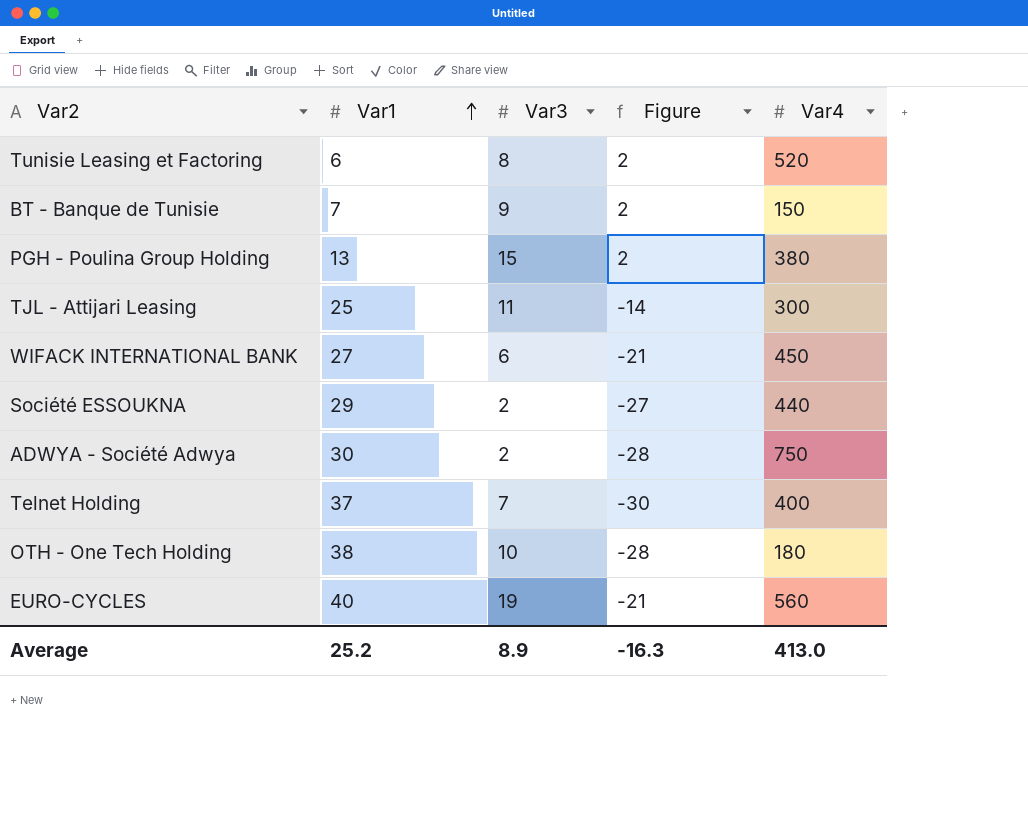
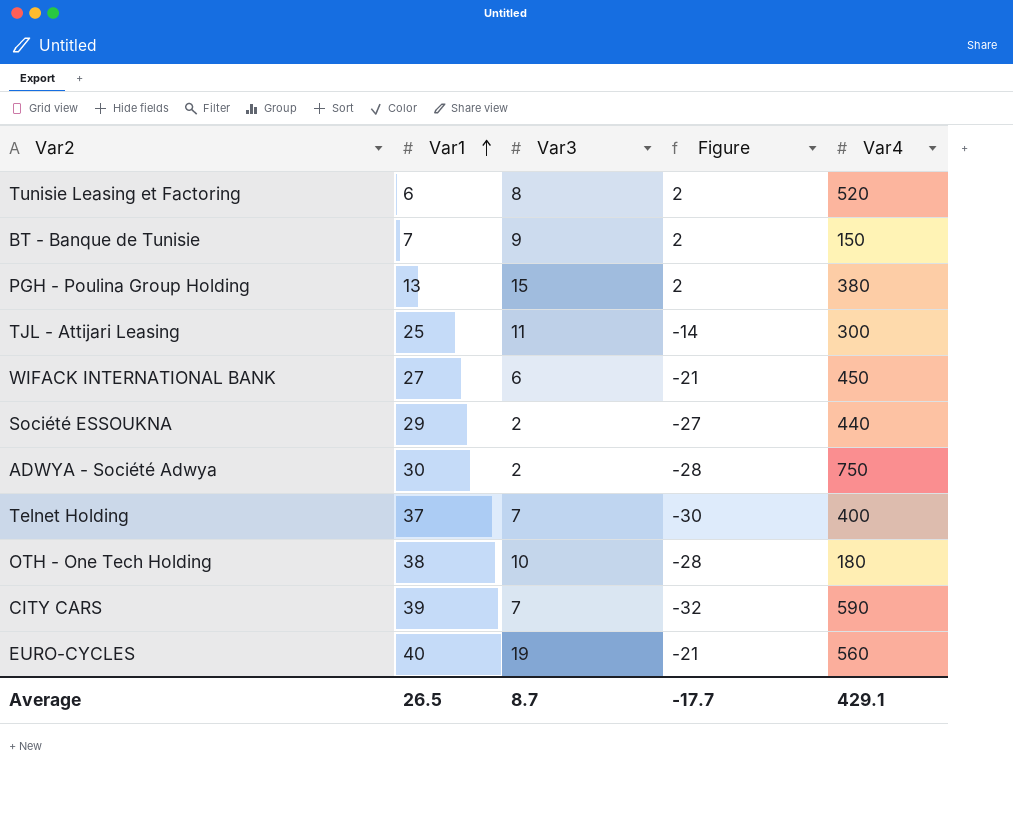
row CITY CARS: none -> 39 | 7 | -32 | 590
Average | Var1: 25.2 -> 26.5
Average | Var3: 8.9 -> 8.7
Average | Figure: -16.3 -> -17.7
Average | Var4: 413.0 -> 429.1

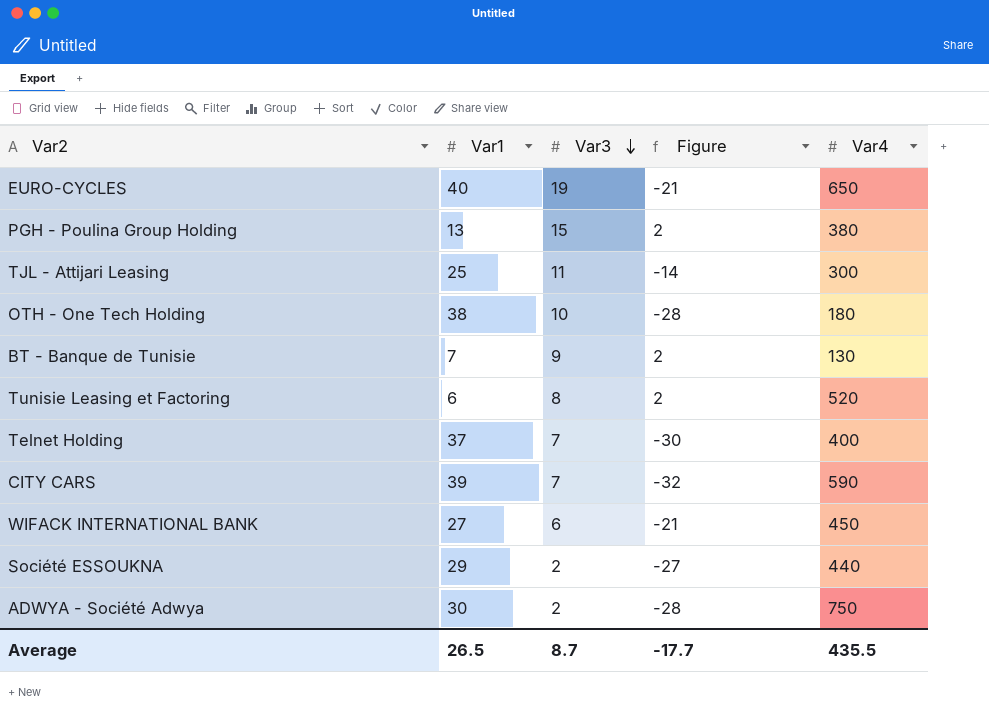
row order: Var1 ascending -> Var3 descending
EURO-CYCLES | Var4: 560 -> 650
BT - Banque de Tunisie | Var4: 150 -> 130
Average | Var4: 429.1 -> 435.5

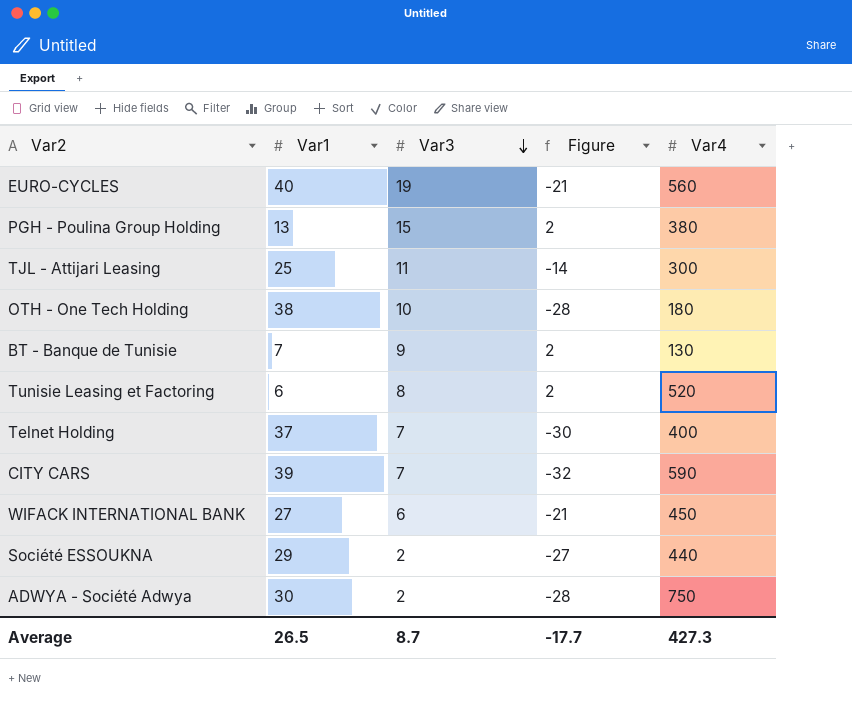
EURO-CYCLES | Var4: 650 -> 560
Average | Var4: 435.5 -> 427.3

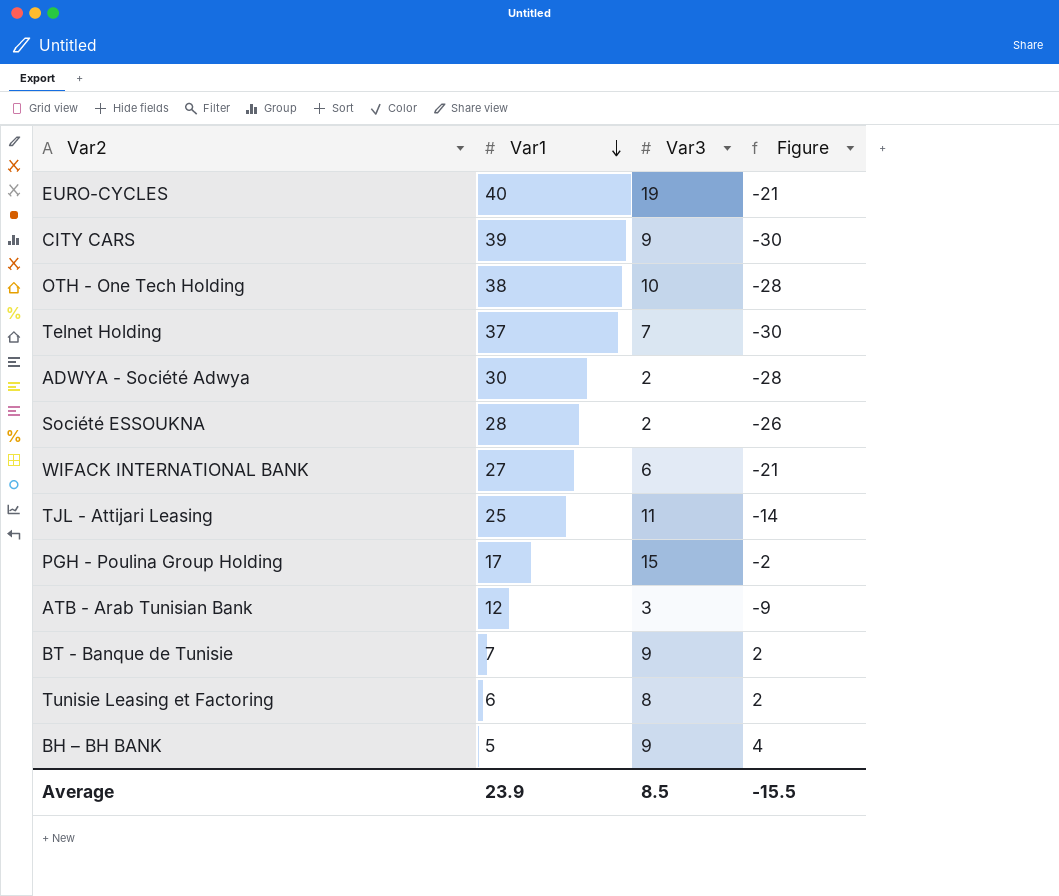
row order: Var3 descending -> Var1 descending
column Var4 | position: 5 -> none
CITY CARS | Var3: 7 -> 9
CITY CARS | Figure: -32 -> -30
Société ESSOUKNA | Var1: 29 -> 28
Société ESSOUKNA | Figure: -27 -> -26
PGH - Poulina Group Holding | Var1: 13 -> 17
PGH - Poulina Group Holding | Figure: 2 -> -2
row ATB - Arab Tunisian Bank: none -> 12 | 3 | -9
row BH – BH BANK: none -> 5 | 9 | 4
Average | Var1: 26.5 -> 23.9
Average | Var3: 8.7 -> 8.5
Average | Figure: -17.7 -> -15.5

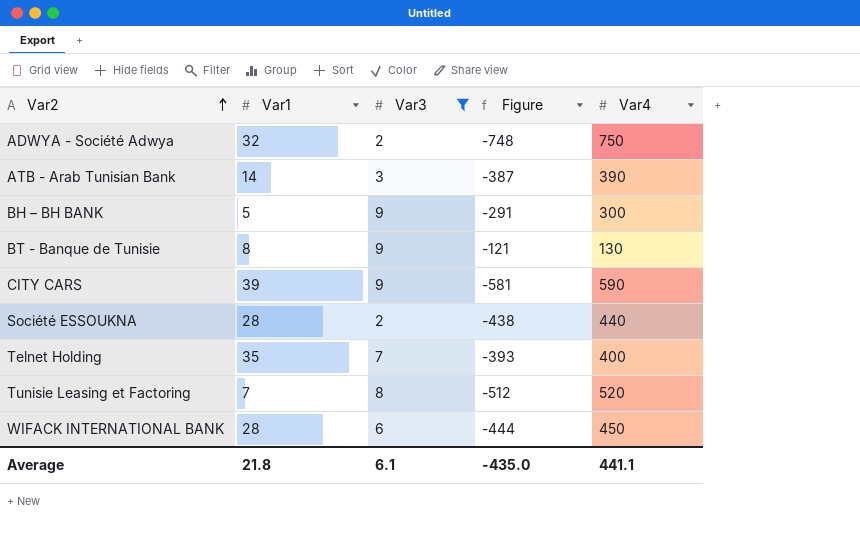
filter: none -> Var3 <= 9
row order: Var1 descending -> Var2 ascending
column Figure | formula: [Var3] - [Var1] -> [Var3] - [Var4]
column Var4 | position: none -> 5
ADWYA - Société Adwya | Var1: 30 -> 32
ATB - Arab Tunisian Bank | Var1: 12 -> 14
BT - Banque de Tunisie | Var1: 7 -> 8
Telnet Holding | Var1: 37 -> 35
Tunisie Leasing et Factoring | Var1: 6 -> 7
WIFACK INTERNATIONAL BANK | Var1: 27 -> 28
Average | Var1: 23.9 -> 21.8
Average | Var3: 8.5 -> 6.1
Average | Figure: -15.5 -> -435.0

